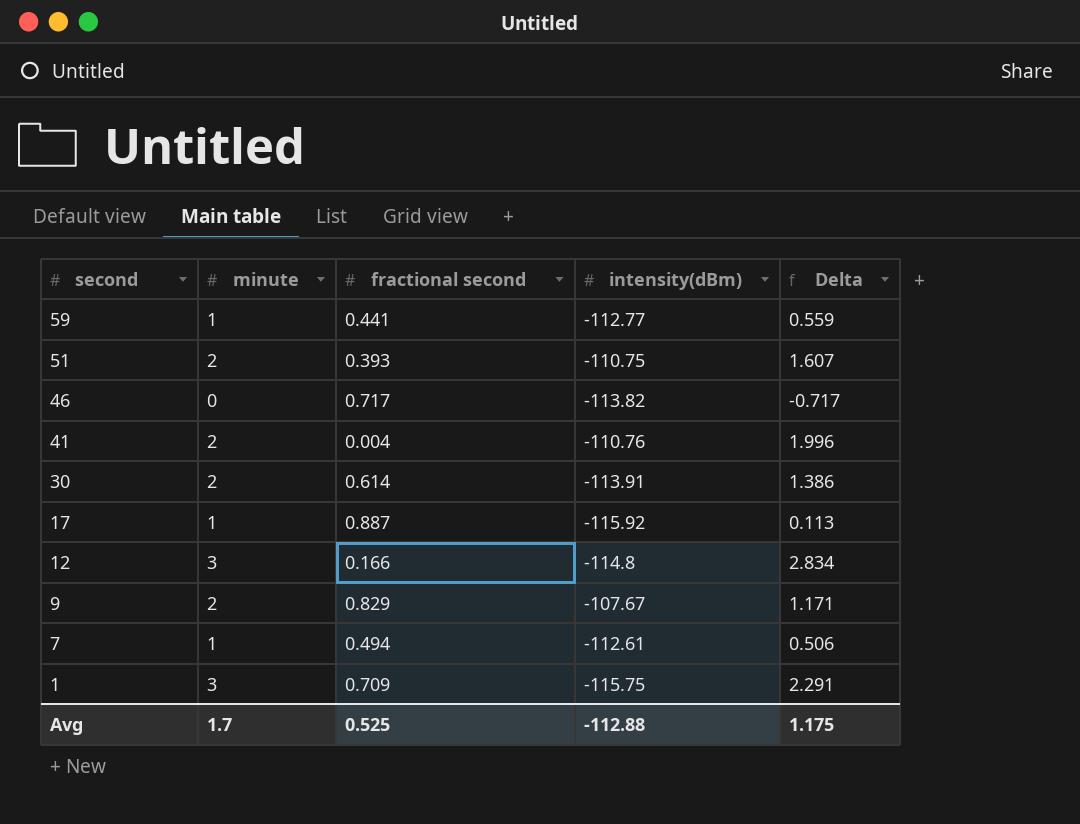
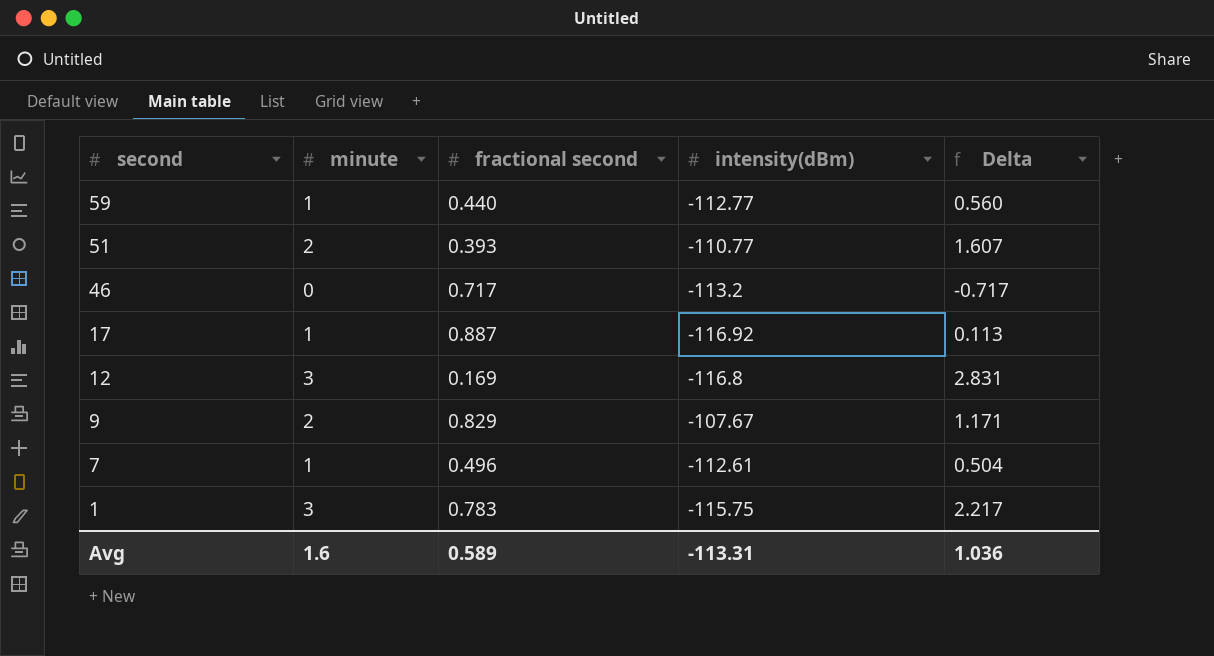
row 41: 2 | 0.004 | -110.76 | 1.996 -> none
row 30: 2 | 0.614 | -113.91 | 1.386 -> none
59 | fractional second: 0.441 -> 0.440
59 | Delta: 0.559 -> 0.560
51 | intensity(dBm): -110.75 -> -110.77
46 | intensity(dBm): -113.82 -> -113.2
17 | intensity(dBm): -115.92 -> -116.92
12 | fractional second: 0.166 -> 0.169
12 | intensity(dBm): -114.8 -> -116.8
12 | Delta: 2.834 -> 2.831
7 | fractional second: 0.494 -> 0.496
7 | Delta: 0.506 -> 0.504
1 | fractional second: 0.709 -> 0.783
1 | Delta: 2.291 -> 2.217
Avg | minute: 1.7 -> 1.6
Avg | fractional second: 0.525 -> 0.589
Avg | intensity(dBm): -112.88 -> -113.31
Avg | Delta: 1.175 -> 1.036

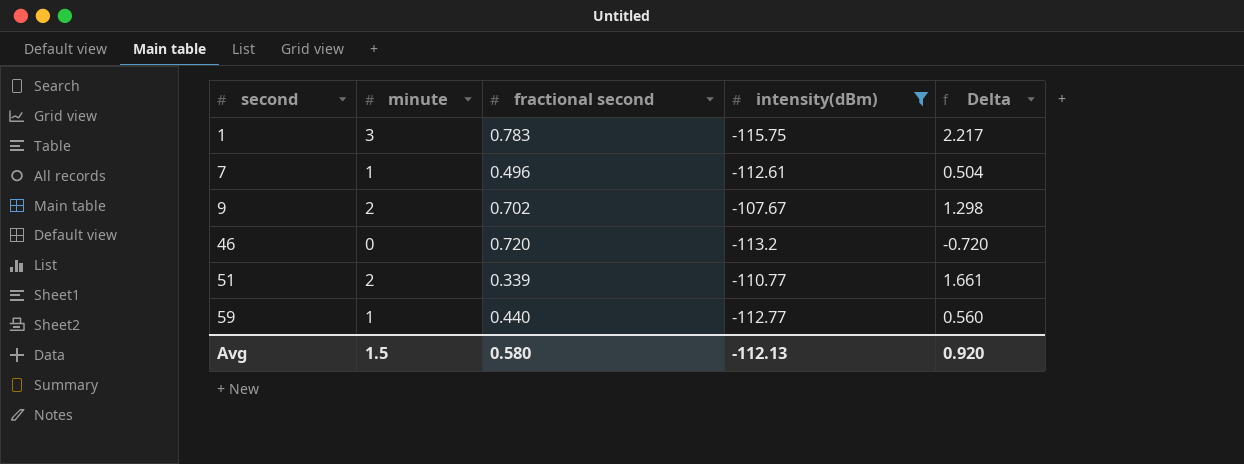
filter: none -> intensity(dBm) >= -115.75
row order: second descending -> second ascending
9 | fractional second: 0.829 -> 0.702
9 | Delta: 1.171 -> 1.298
46 | fractional second: 0.717 -> 0.720
46 | Delta: -0.717 -> -0.720
51 | fractional second: 0.393 -> 0.339
51 | Delta: 1.607 -> 1.661
Avg | minute: 1.6 -> 1.5
Avg | fractional second: 0.589 -> 0.580
Avg | intensity(dBm): -113.31 -> -112.13
Avg | Delta: 1.036 -> 0.920

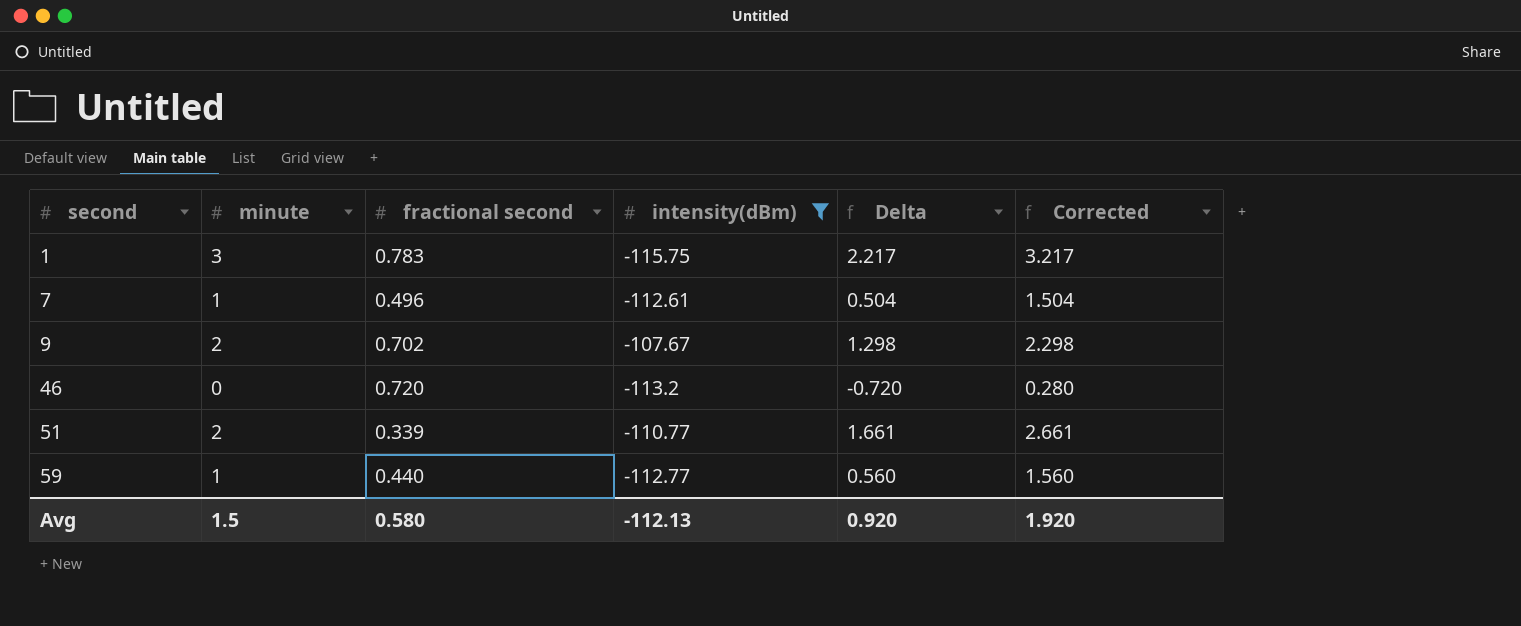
column Corrected | formula: none -> [Delta] + 1

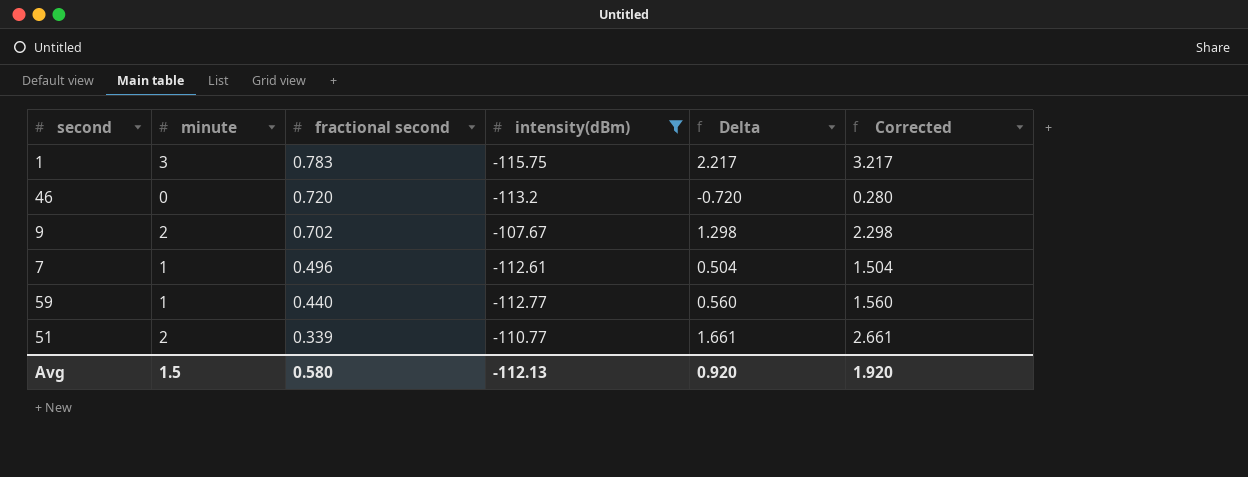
row order: second ascending -> fractional second descending

